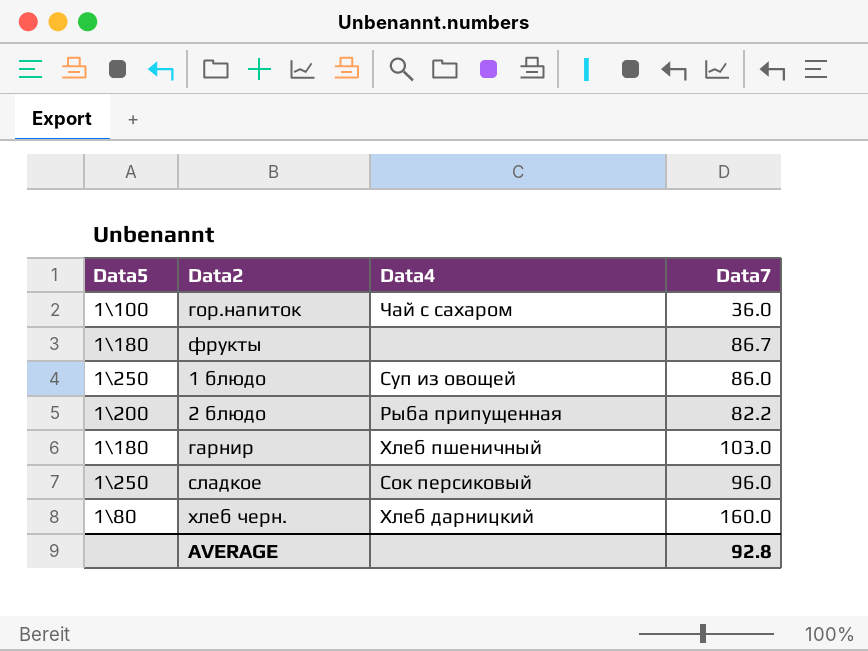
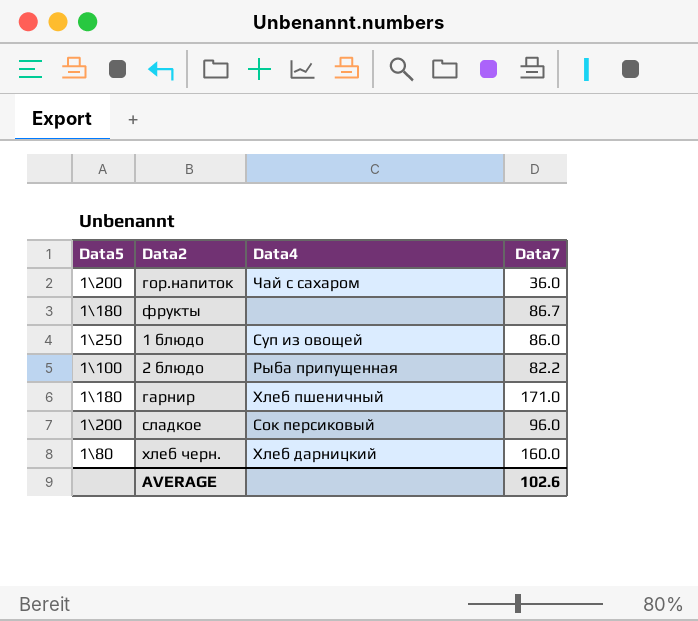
гор.напиток | Data5: 1\100 -> 1\200
2 блюдо | Data5: 1\200 -> 1\100
гарнир | Data7: 103.0 -> 171.0
сладкое | Data5: 1\250 -> 1\200
AVERAGE | Data7: 92.8 -> 102.6

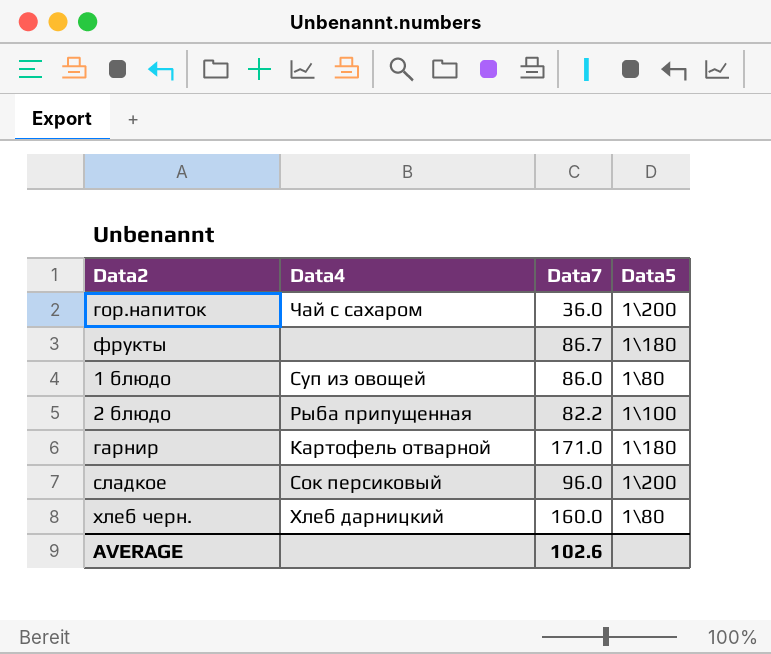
column Data5 | position: 1 -> 4
1 блюдо | Data5: 1\250 -> 1\80
гарнир | Data4: Хлеб пшеничный -> Картофель отварной

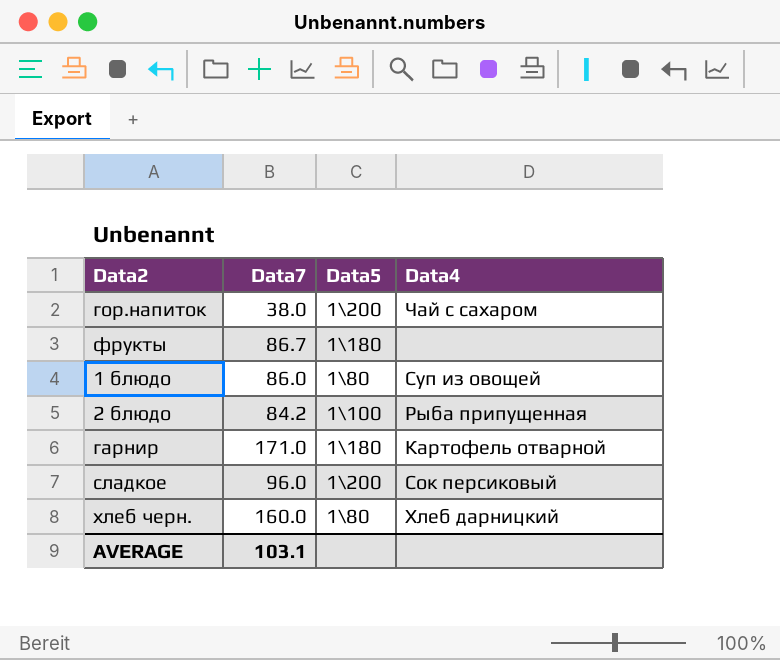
column Data4 | position: 2 -> 4
гор.напиток | Data7: 36.0 -> 38.0
2 блюдо | Data7: 82.2 -> 84.2
AVERAGE | Data7: 102.6 -> 103.1

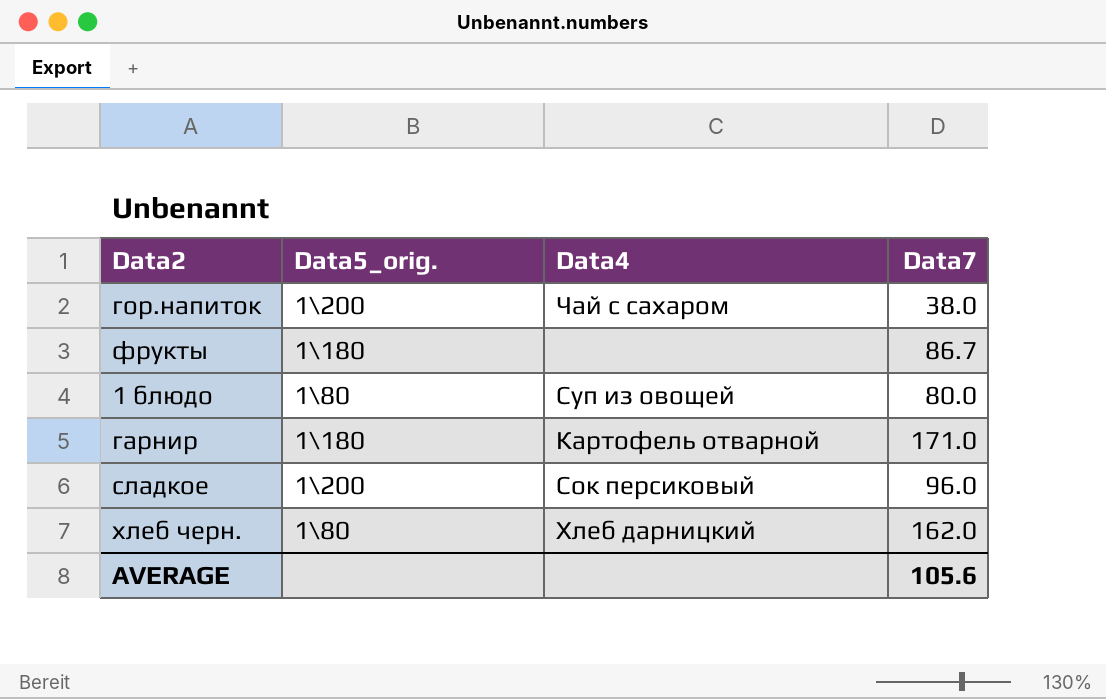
column name: Data5 -> Data5_orig.
column Data7 | position: 2 -> 4
row 2 блюдо: 84.2 | 1\100 | Рыба припущенная -> none
1 блюдо | Data7: 86.0 -> 80.0
хлеб черн. | Data7: 160.0 -> 162.0
AVERAGE | Data7: 103.1 -> 105.6

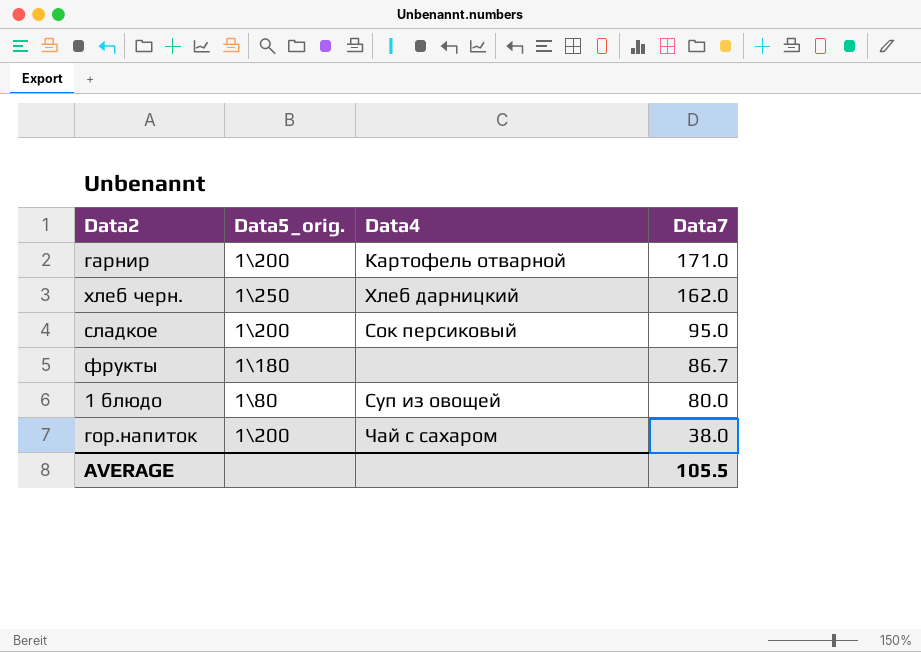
row order: none -> Data7 descending
гарнир | Data5_orig.: 1\180 -> 1\200
хлеб черн. | Data5_orig.: 1\80 -> 1\250
сладкое | Data7: 96.0 -> 95.0
AVERAGE | Data7: 105.6 -> 105.5

